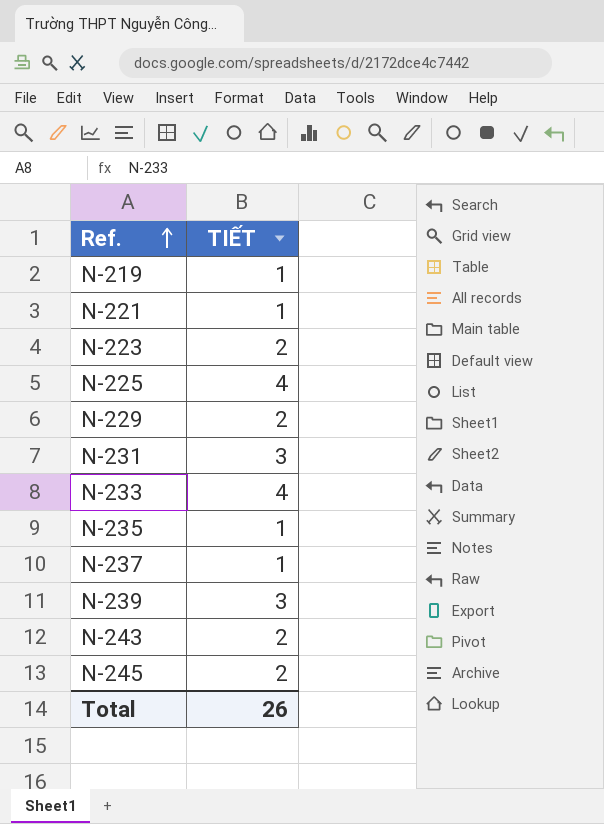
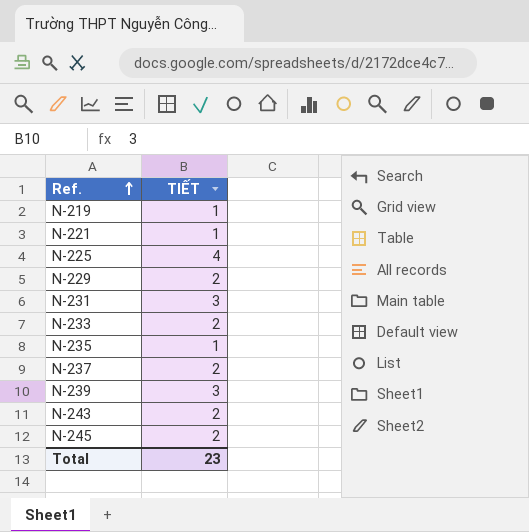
row N-223: 2 -> none
N-233 | TIẾT: 4 -> 2
N-237 | TIẾT: 1 -> 2
Total | TIẾT: 26 -> 23

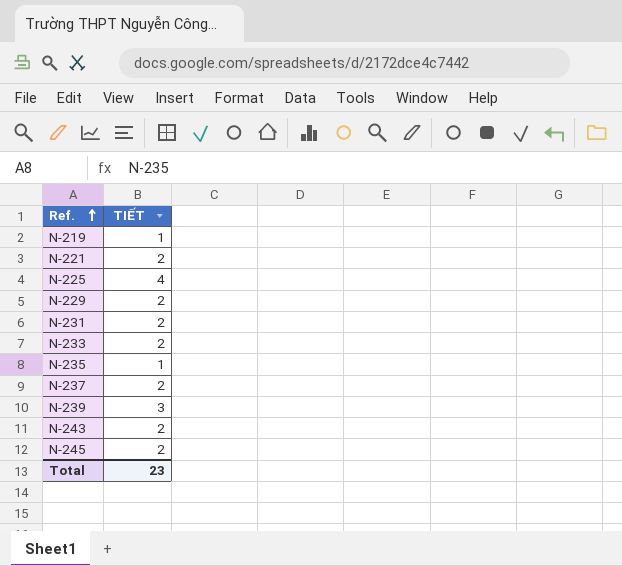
N-221 | TIẾT: 1 -> 2
N-231 | TIẾT: 3 -> 2

